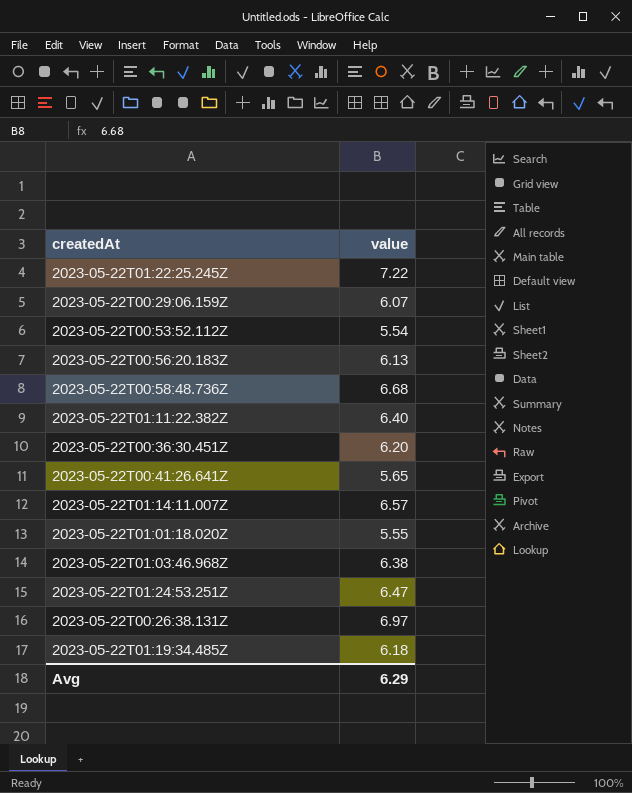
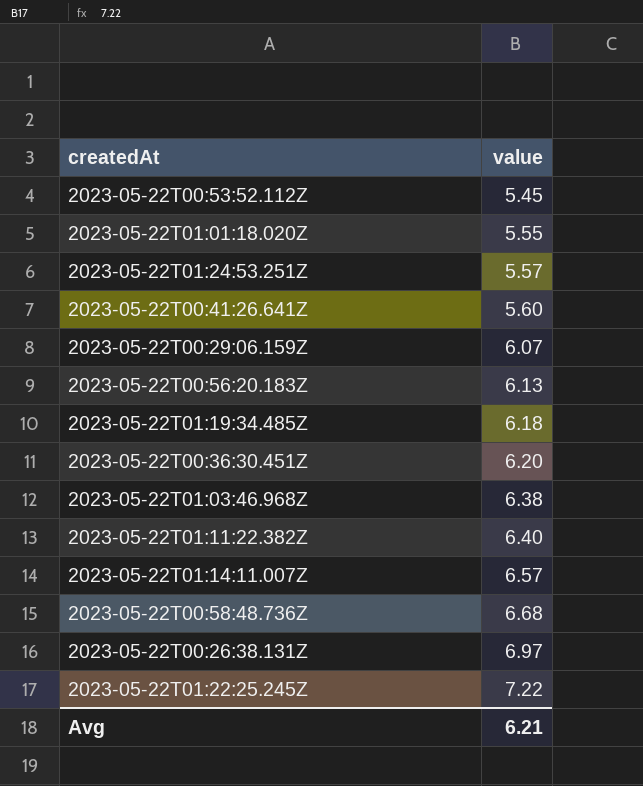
row order: none -> value ascending
2023-05-22T00:53:52.112Z | value: 5.54 -> 5.45
2023-05-22T01:24:53.251Z | value: 6.47 -> 5.57
2023-05-22T00:41:26.641Z | value: 5.65 -> 5.60
Avg | value: 6.29 -> 6.21

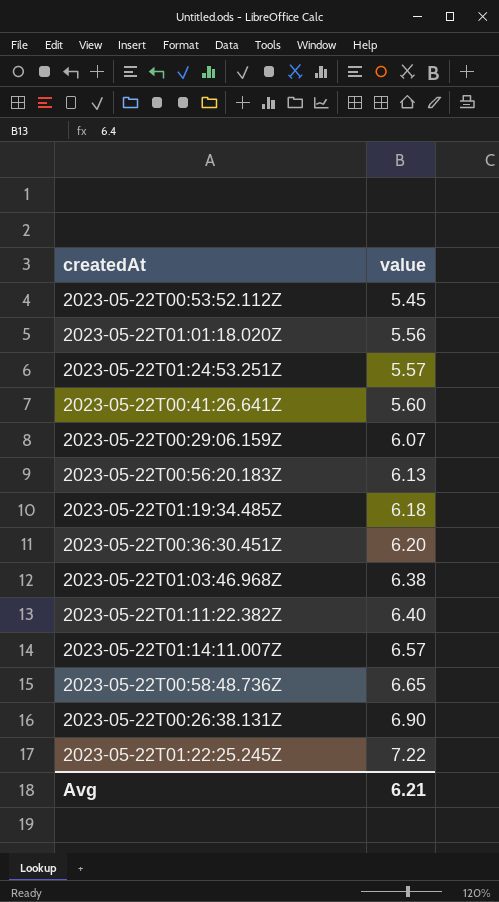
2023-05-22T01:01:18.020Z | value: 5.55 -> 5.56
2023-05-22T00:58:48.736Z | value: 6.68 -> 6.65
2023-05-22T00:26:38.131Z | value: 6.97 -> 6.90

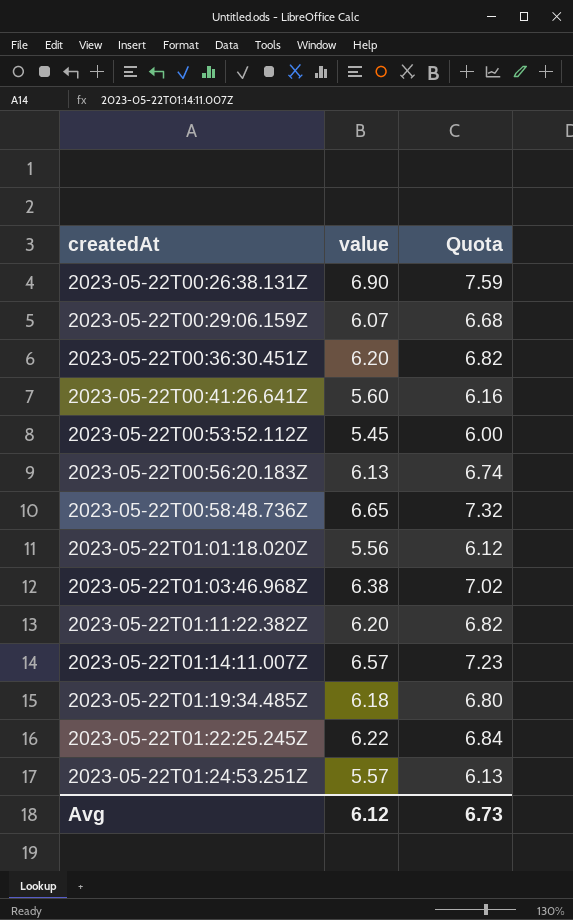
row order: value ascending -> createdAt ascending
column Quota | formula: none -> [value] * 1.1
2023-05-22T01:11:22.382Z | value: 6.40 -> 6.20
2023-05-22T01:22:25.245Z | value: 7.22 -> 6.22
Avg | value: 6.21 -> 6.12

